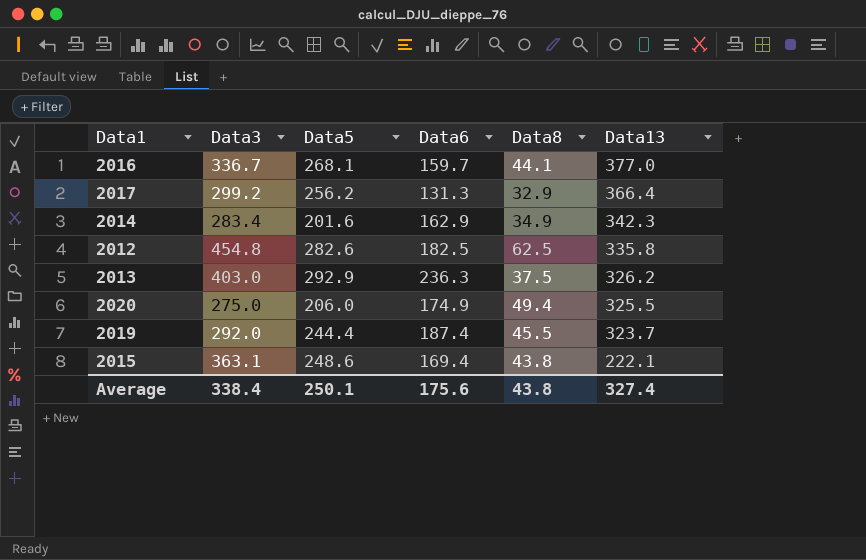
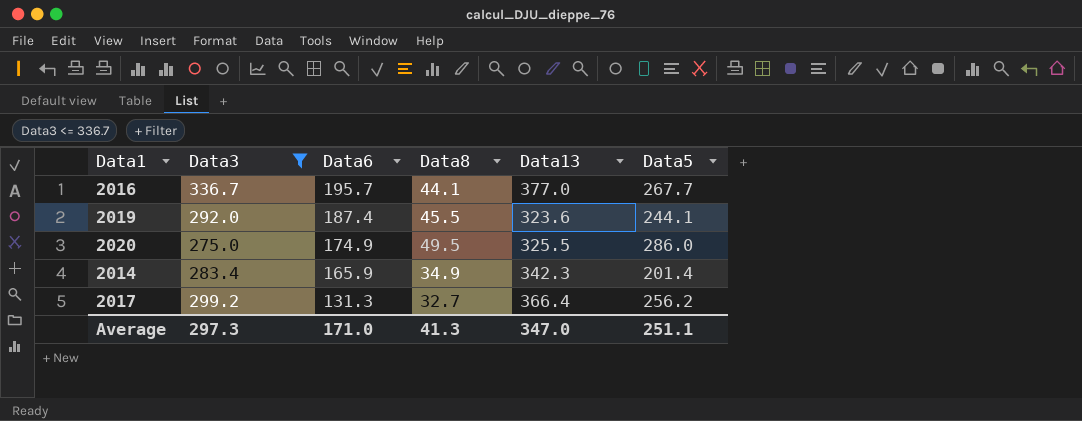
filter: none -> Data3 <= 336.7
row order: Data13 descending -> Data6 descending
column Data5 | position: 3 -> 6
2016 | Data6: 159.7 -> 195.7
2016 | Data5: 268.1 -> 267.7
2019 | Data13: 323.7 -> 323.6
2019 | Data5: 244.4 -> 244.1
2020 | Data8: 49.4 -> 49.5
2020 | Data5: 206.0 -> 286.0
2014 | Data6: 162.9 -> 165.9
2014 | Data5: 201.6 -> 201.4
2017 | Data8: 32.9 -> 32.7
Average | Data3: 338.4 -> 297.3
Average | Data6: 175.6 -> 171.0
Average | Data8: 43.8 -> 41.3
Average | Data13: 327.4 -> 347.0
Average | Data5: 250.1 -> 251.1

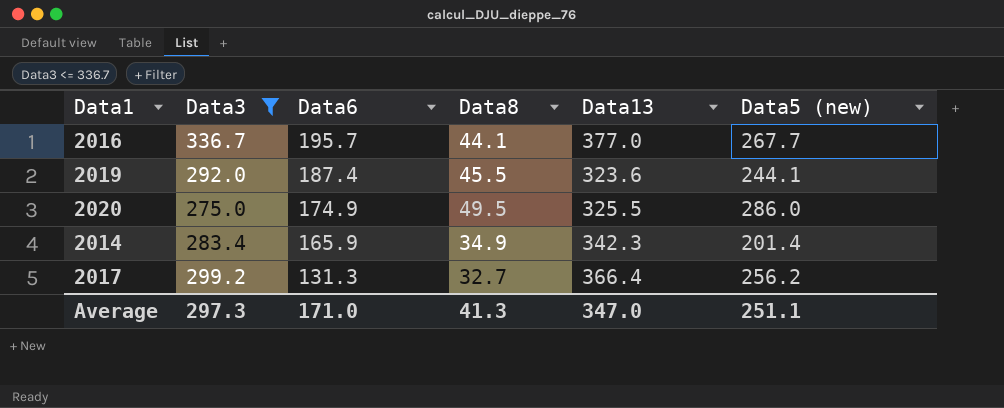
column name: Data5 -> Data5 (new)

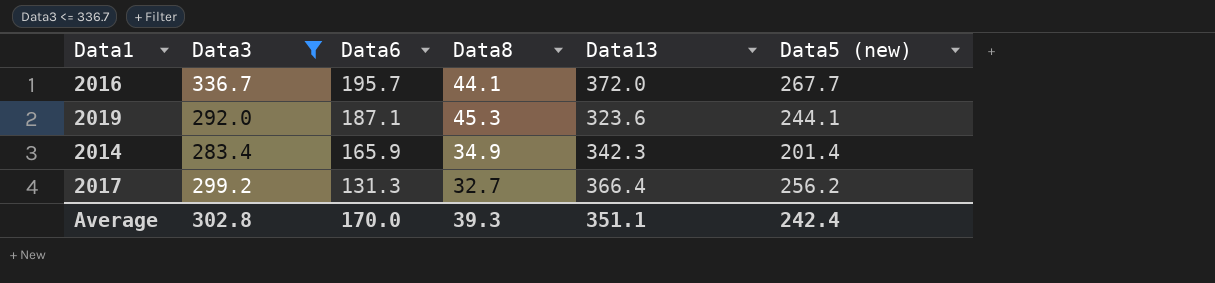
row 2020: 275.0 | 174.9 | 49.5 | 325.5 | 286.0 -> none
2016 | Data13: 377.0 -> 372.0
2019 | Data6: 187.4 -> 187.1
2019 | Data8: 45.5 -> 45.3
Average | Data3: 297.3 -> 302.8
Average | Data6: 171.0 -> 170.0
Average | Data8: 41.3 -> 39.3
Average | Data13: 347.0 -> 351.1
Average | Data5 (new): 251.1 -> 242.4

